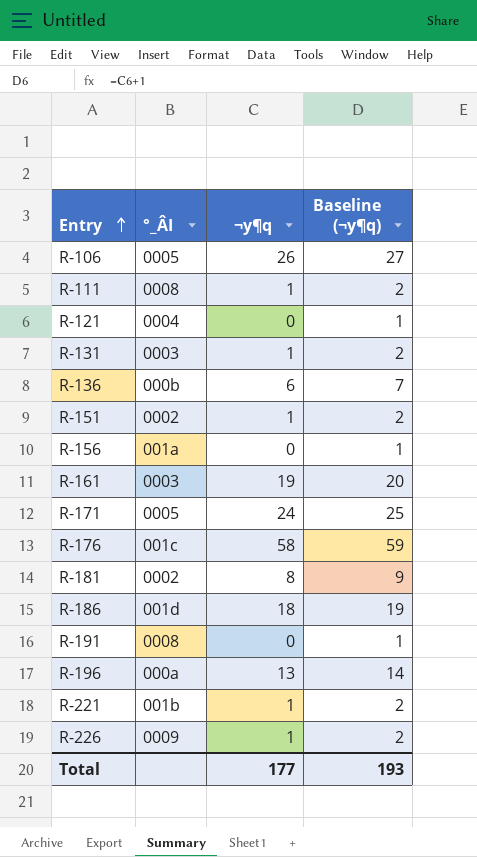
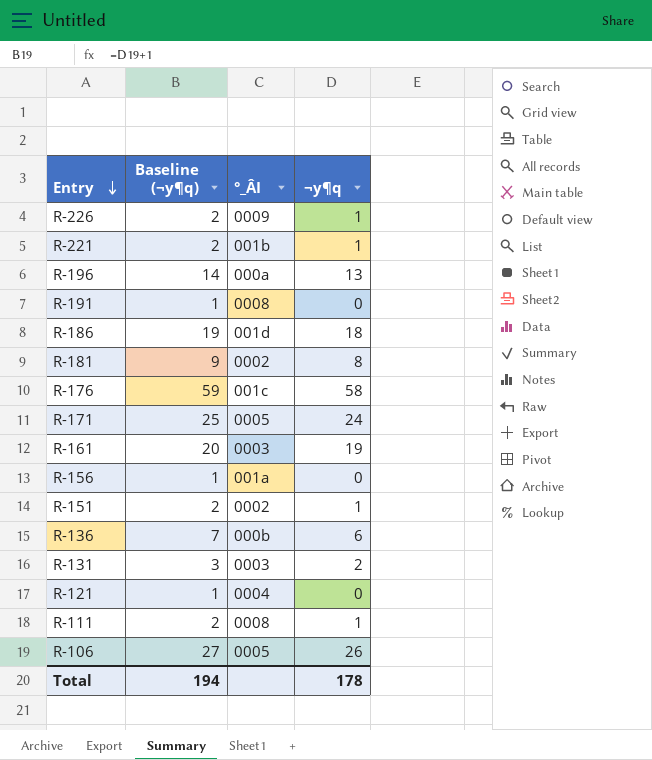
row order: Entry ascending -> Entry descending
column Baseline (¬y¶q) | position: 4 -> 2
R-131 | Baseline (¬y¶q): 2 -> 3
R-131 | ¬y¶q: 1 -> 2
Total | Baseline (¬y¶q): 193 -> 194
Total | ¬y¶q: 177 -> 178

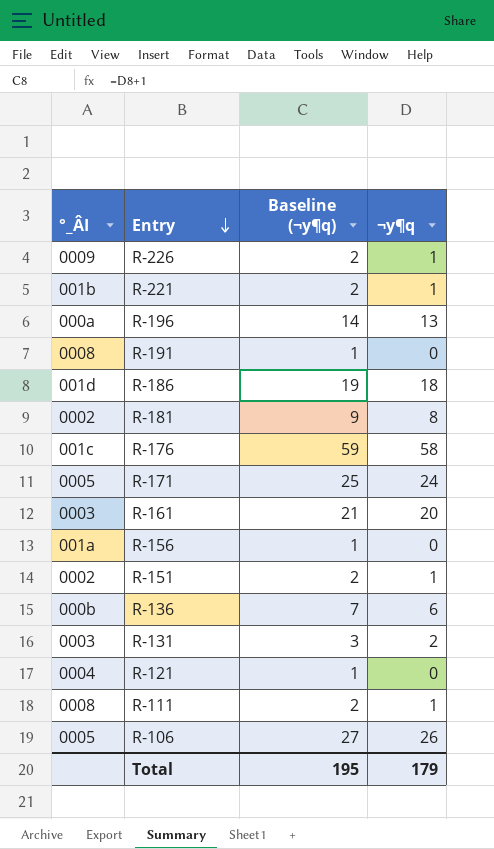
column °_ÂI | position: 3 -> 1
R-161 | Baseline (¬y¶q): 20 -> 21
R-161 | ¬y¶q: 19 -> 20
Total | Baseline (¬y¶q): 194 -> 195
Total | ¬y¶q: 178 -> 179

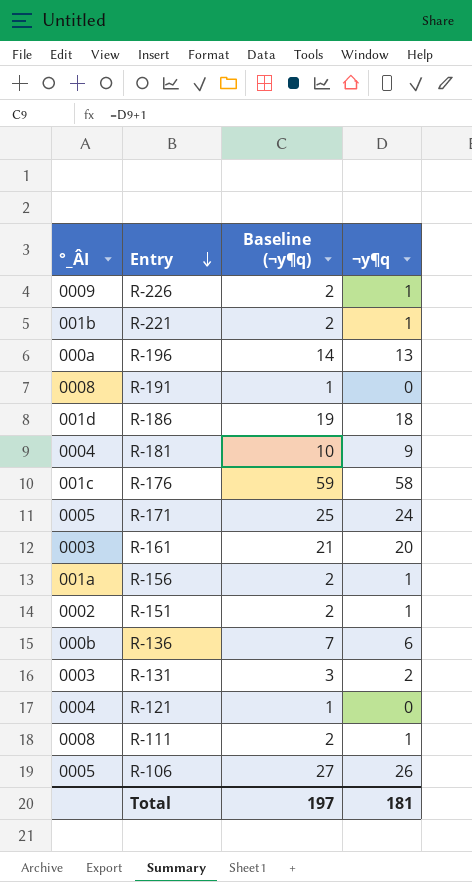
R-181 | °_ÂI: 0002 -> 0004
R-181 | Baseline (¬y¶q): 9 -> 10
R-181 | ¬y¶q: 8 -> 9
R-156 | Baseline (¬y¶q): 1 -> 2
R-156 | ¬y¶q: 0 -> 1
Total | Baseline (¬y¶q): 195 -> 197
Total | ¬y¶q: 179 -> 181

